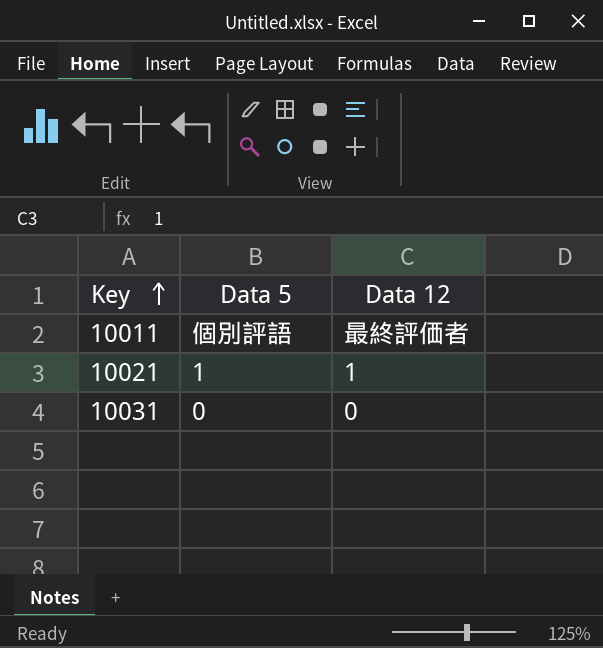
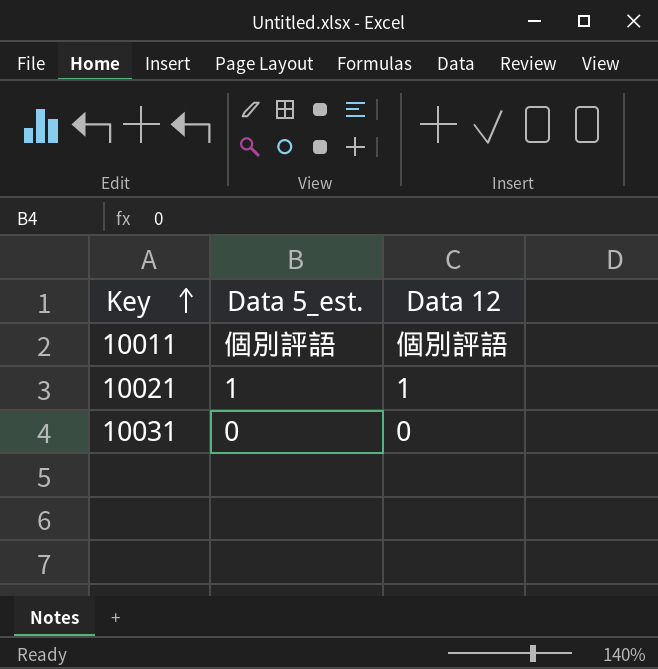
column name: Data 5 -> Data 5_est.
10011 | Data 12: 最終評価者 -> 個別評語

